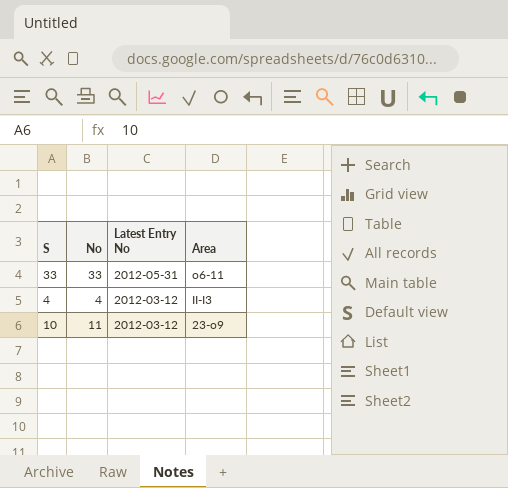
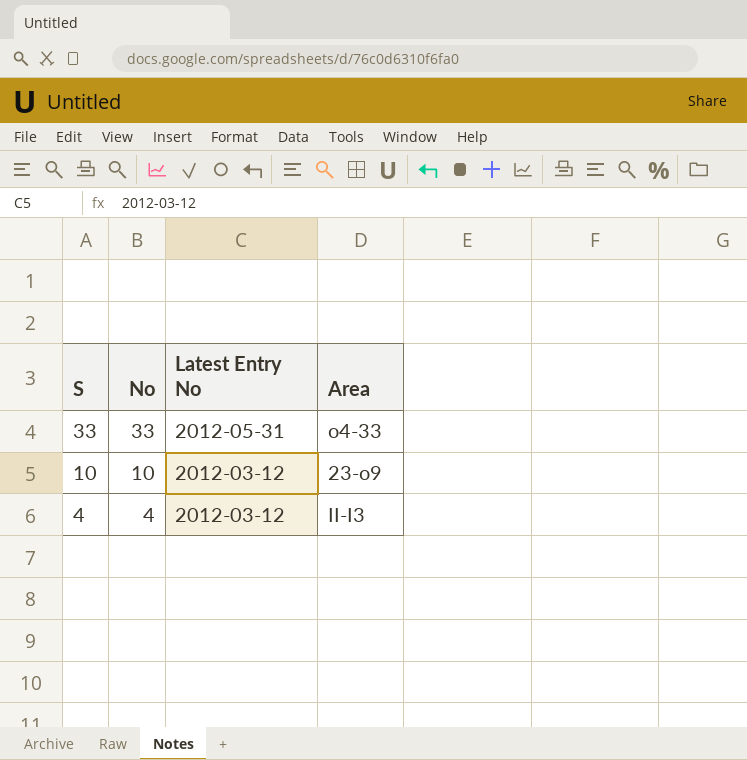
row order: Latest Entry No descending -> S descending
33 | Area: o6-11 -> o4-33
10 | No: 11 -> 10

